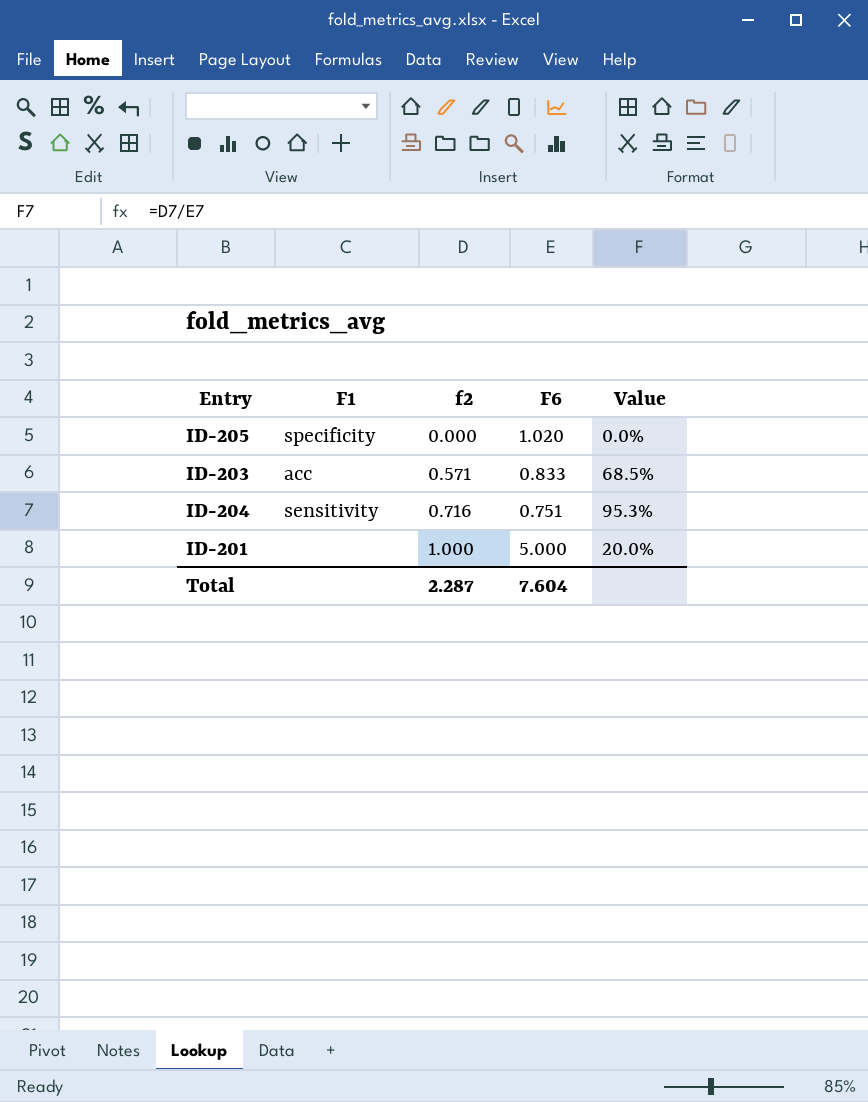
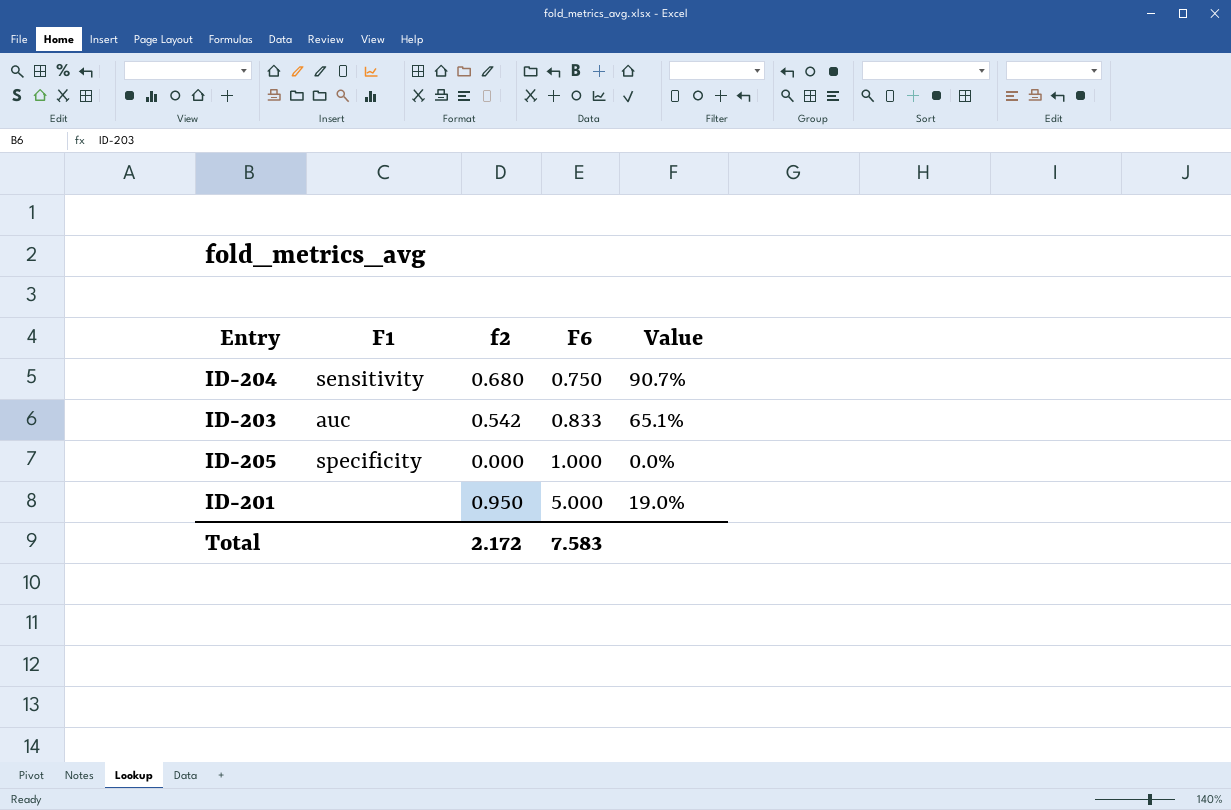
row order: f2 ascending -> F6 ascending
ID-204 | f2: 0.716 -> 0.680
ID-204 | F6: 0.751 -> 0.750
ID-204 | Value: 95.3% -> 90.7%
ID-203 | F1: acc -> auc
ID-203 | f2: 0.571 -> 0.542
ID-203 | Value: 68.5% -> 65.1%
ID-205 | F6: 1.020 -> 1.000
ID-201 | f2: 1.000 -> 0.950
ID-201 | Value: 20.0% -> 19.0%
Total | f2: 2.287 -> 2.172
Total | F6: 7.604 -> 7.583

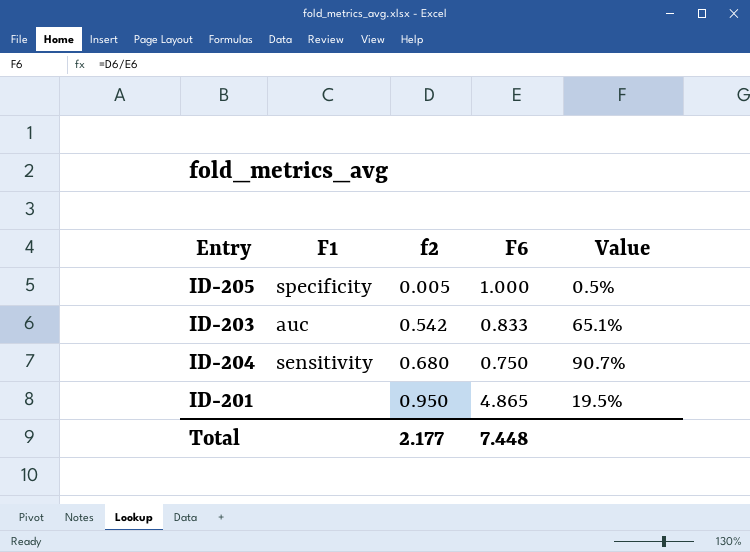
row order: F6 ascending -> f2 ascending
ID-205 | f2: 0.000 -> 0.005
ID-205 | Value: 0.0% -> 0.5%
ID-201 | F6: 5.000 -> 4.865
ID-201 | Value: 19.0% -> 19.5%
Total | f2: 2.172 -> 2.177
Total | F6: 7.583 -> 7.448

